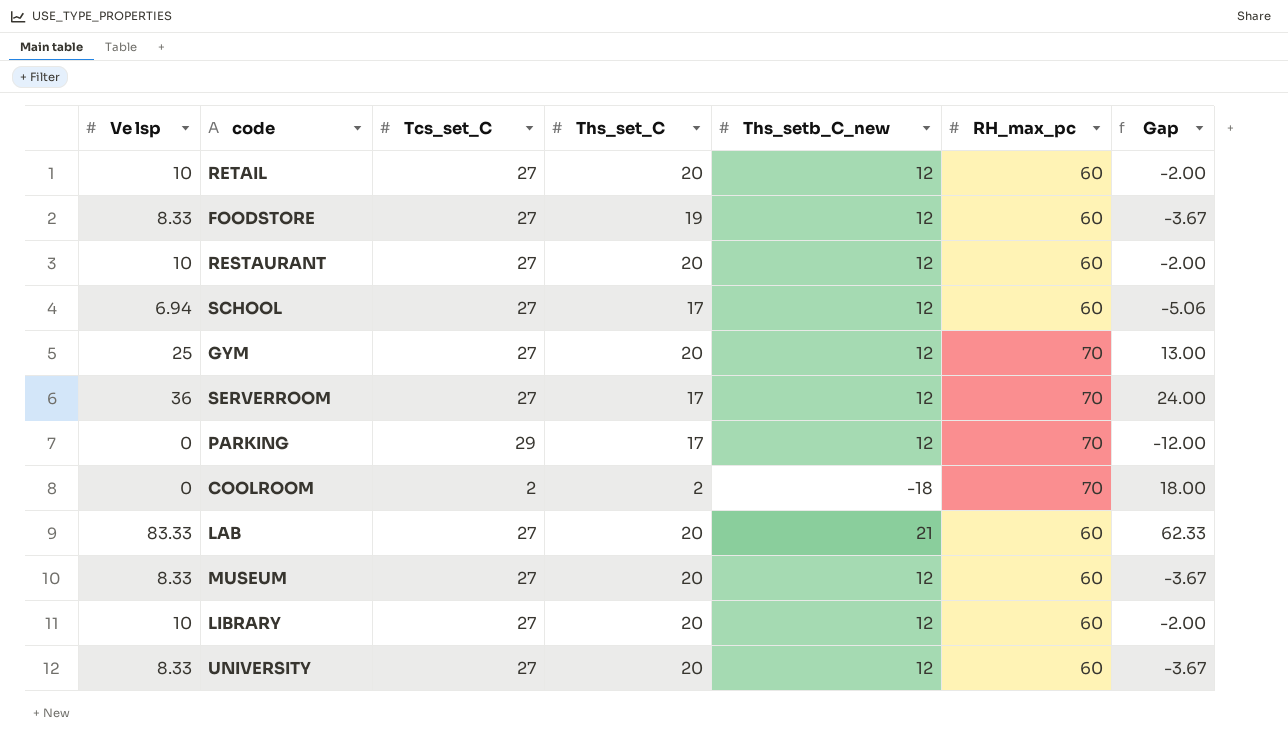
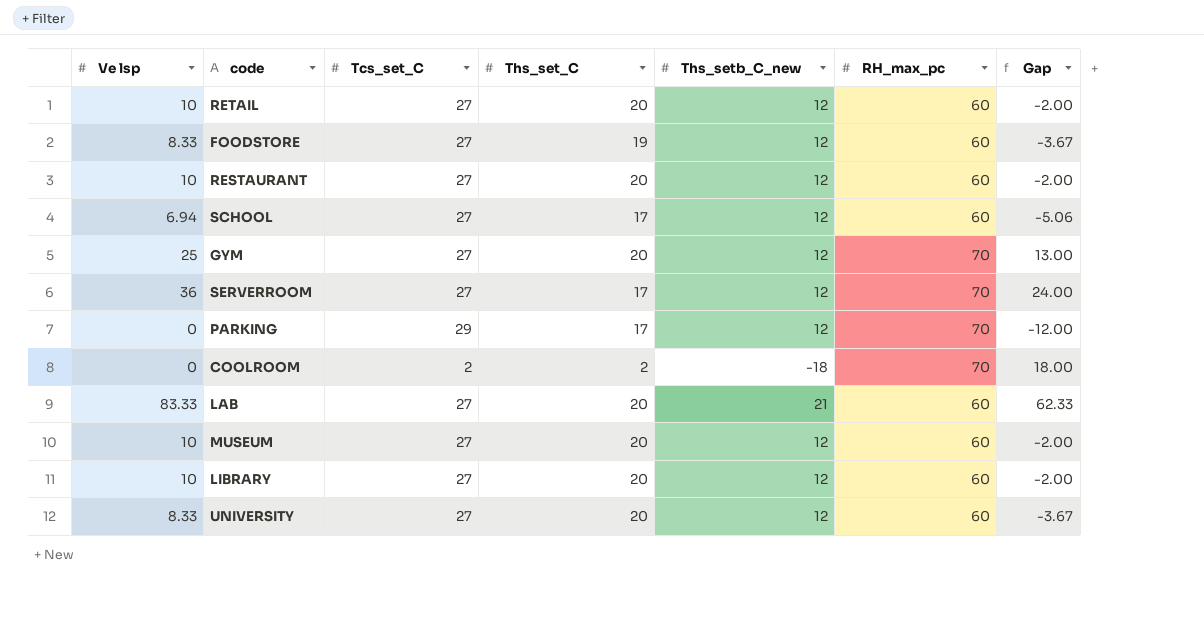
MUSEUM | Ve lsp: 8.33 -> 10
MUSEUM | Gap: -3.67 -> -2.00

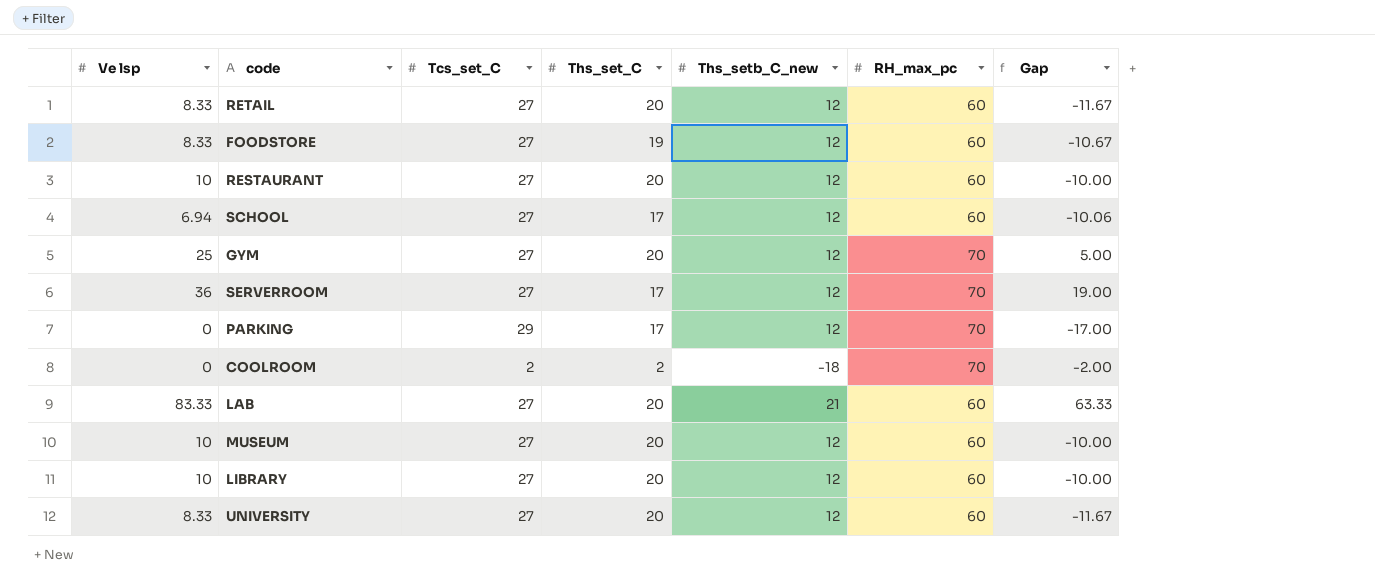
column Gap | formula: [Ve lsp] - [Ths_setb_C_new] -> [Ve lsp] - [Ths_set_C]
RETAIL | Ve lsp: 10 -> 8.33

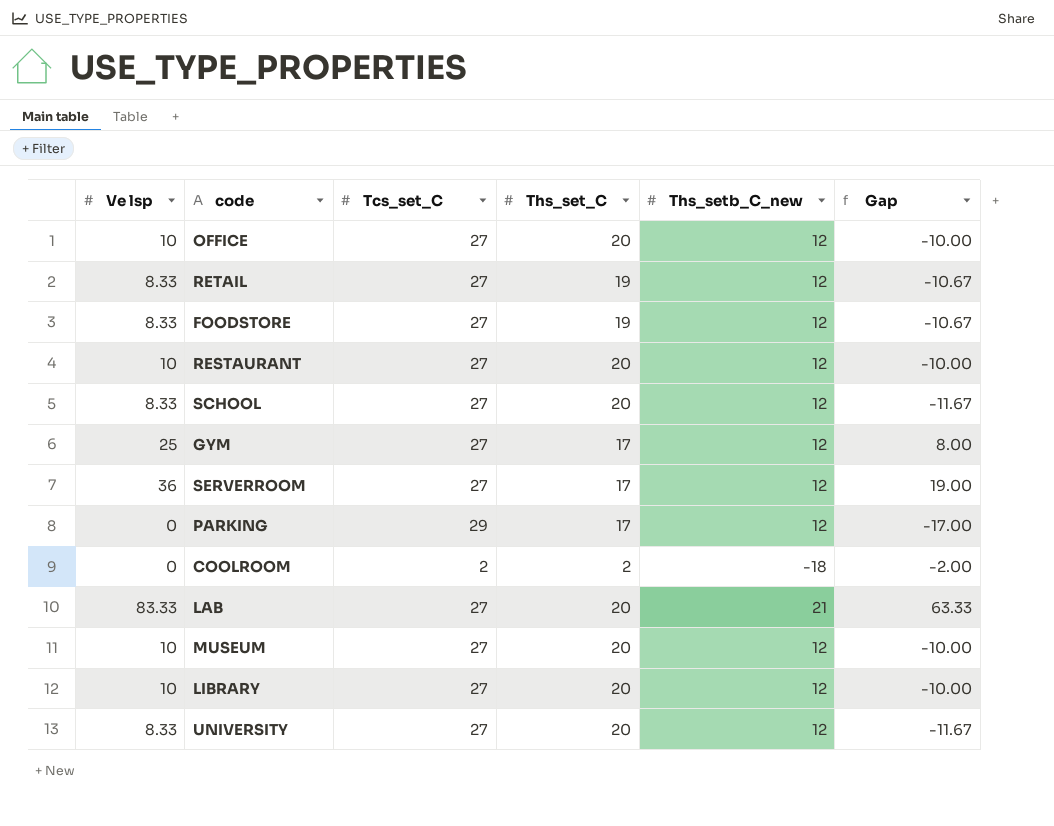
column RH_max_pc | position: 6 -> none
row OFFICE: none -> 10 | 27 | 20 | 12 | -10.00
RETAIL | Ths_set_C: 20 -> 19
RETAIL | Gap: -11.67 -> -10.67
SCHOOL | Ve lsp: 6.94 -> 8.33
SCHOOL | Ths_set_C: 17 -> 20
SCHOOL | Gap: -10.06 -> -11.67
GYM | Ths_set_C: 20 -> 17
GYM | Gap: 5.00 -> 8.00

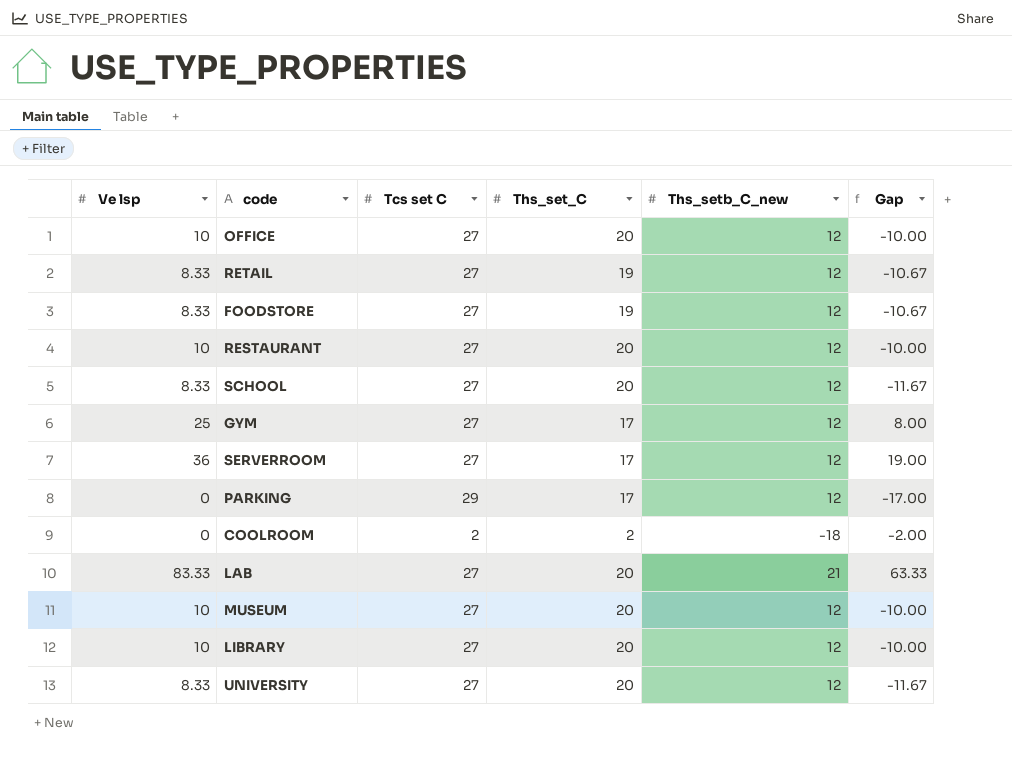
column name: Tcs_set_C -> Tcs set C

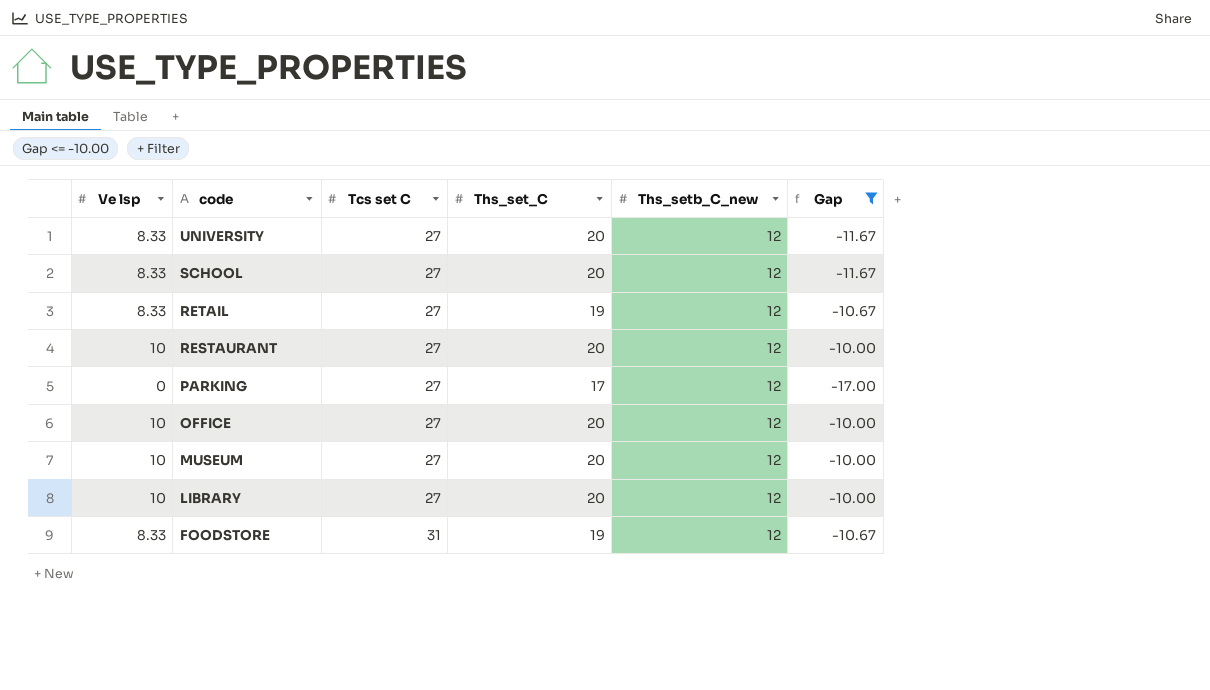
filter: none -> Gap <= -10.00
row order: none -> code descending
PARKING | Tcs set C: 29 -> 27
FOODSTORE | Tcs set C: 27 -> 31

